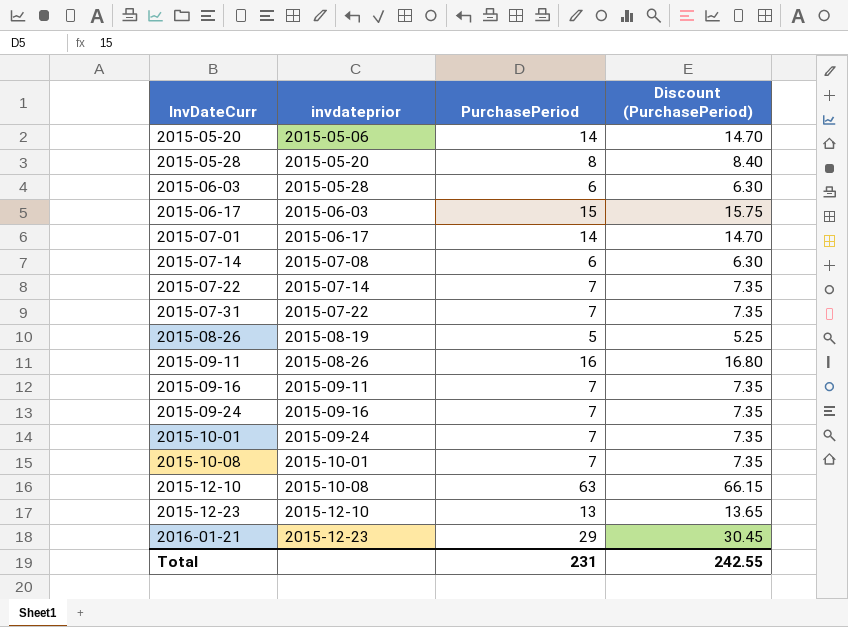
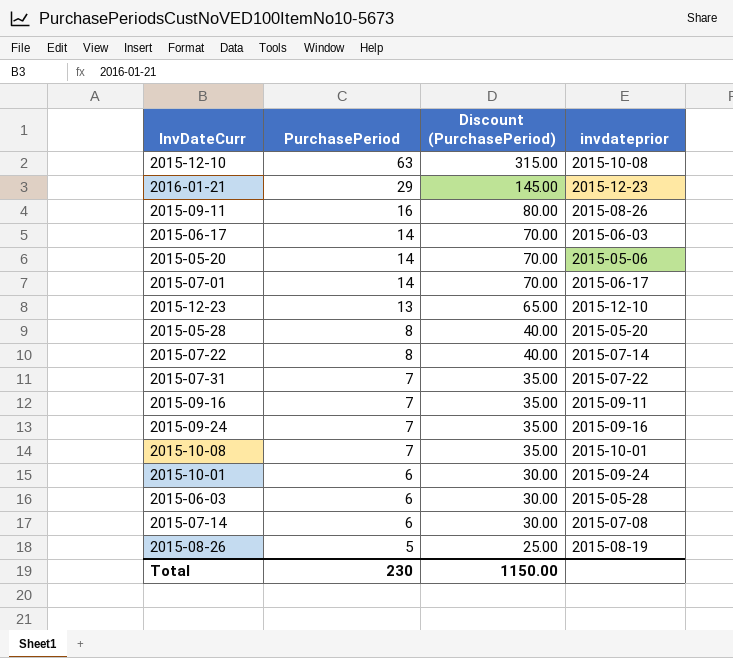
row order: InvDateCurr ascending -> PurchasePeriod descending
column Discount (PurchasePeriod) | formula: [PurchasePeriod] * 1.05 -> [PurchasePeriod] * 5
column invdateprior | position: 2 -> 4
2015-06-17 | PurchasePeriod: 15 -> 14
2015-07-22 | PurchasePeriod: 7 -> 8
2015-10-01 | PurchasePeriod: 7 -> 6
Total | PurchasePeriod: 231 -> 230
Total | Discount (PurchasePeriod): 242.55 -> 1150.00

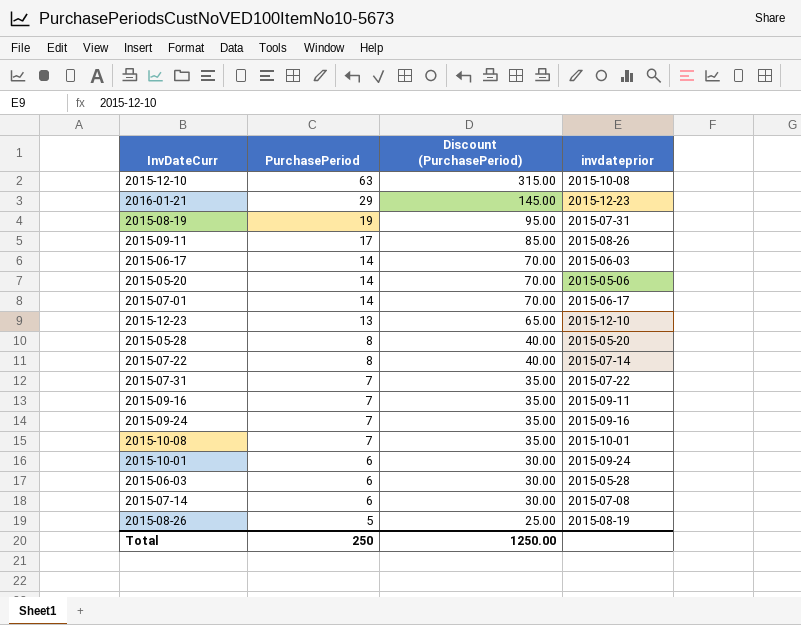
row 2015-08-19: none -> 19 | 95.00 | 2015-07-31
2015-09-11 | PurchasePeriod: 16 -> 17
2015-09-11 | Discount (PurchasePeriod): 80.00 -> 85.00
Total | PurchasePeriod: 230 -> 250
Total | Discount (PurchasePeriod): 1150.00 -> 1250.00

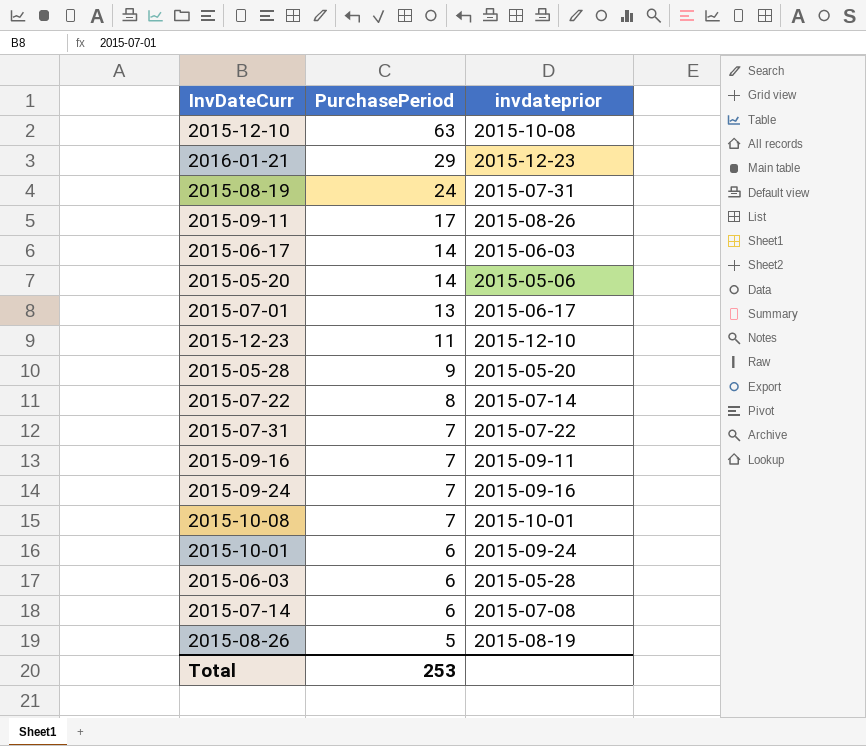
column Discount (PurchasePeriod) | formula: [PurchasePeriod] * 5 -> none
2015-08-19 | PurchasePeriod: 19 -> 24
2015-07-01 | PurchasePeriod: 14 -> 13
2015-12-23 | PurchasePeriod: 13 -> 11
2015-05-28 | PurchasePeriod: 8 -> 9
Total | PurchasePeriod: 250 -> 253

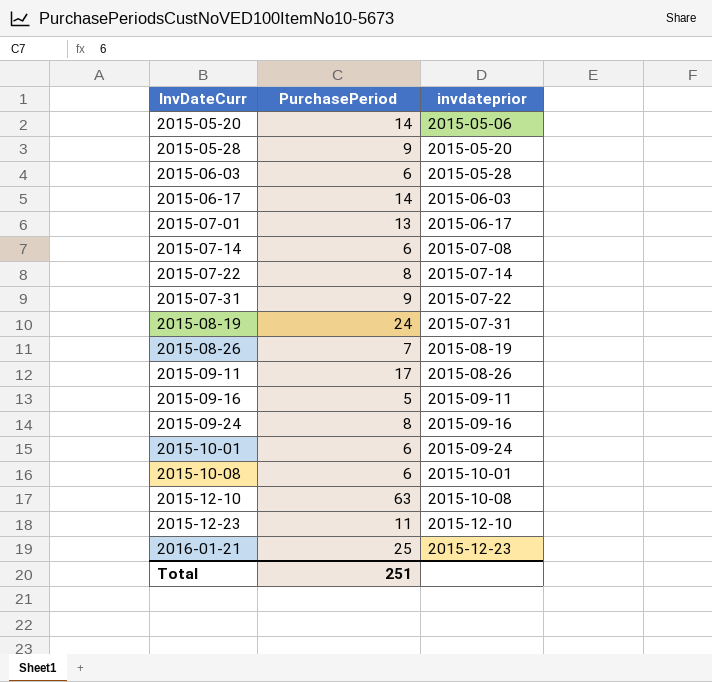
row order: PurchasePeriod descending -> InvDateCurr ascending
2015-07-31 | PurchasePeriod: 7 -> 9
2015-08-26 | PurchasePeriod: 5 -> 7
2015-09-16 | PurchasePeriod: 7 -> 5
2015-09-24 | PurchasePeriod: 7 -> 8
2015-10-08 | PurchasePeriod: 7 -> 6
2016-01-21 | PurchasePeriod: 29 -> 25
Total | PurchasePeriod: 253 -> 251

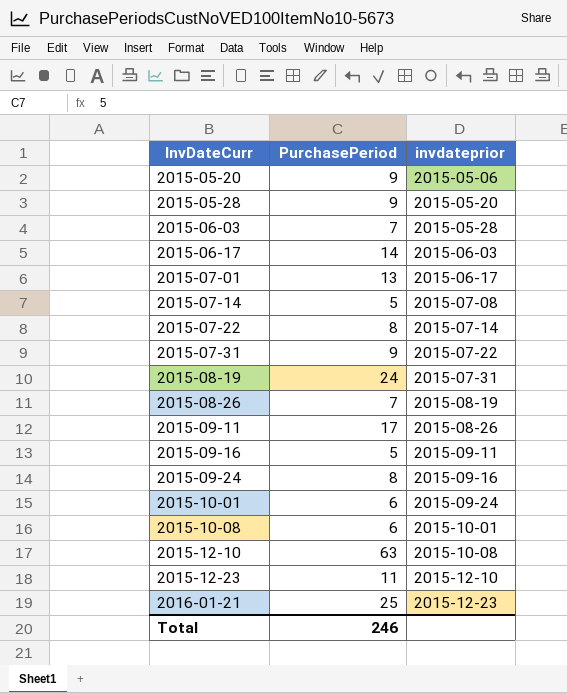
2015-05-20 | PurchasePeriod: 14 -> 9
2015-06-03 | PurchasePeriod: 6 -> 7
2015-07-14 | PurchasePeriod: 6 -> 5
Total | PurchasePeriod: 251 -> 246

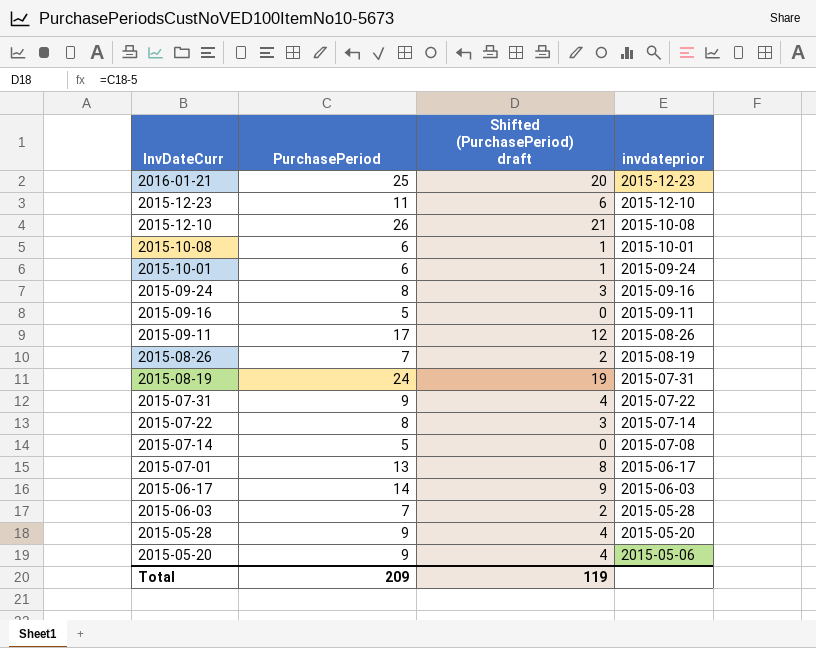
row order: InvDateCurr ascending -> InvDateCurr descending
column Shifted (PurchasePeriod) draft | formula: none -> [PurchasePeriod] - 5
2015-12-10 | PurchasePeriod: 63 -> 26
Total | PurchasePeriod: 246 -> 209

